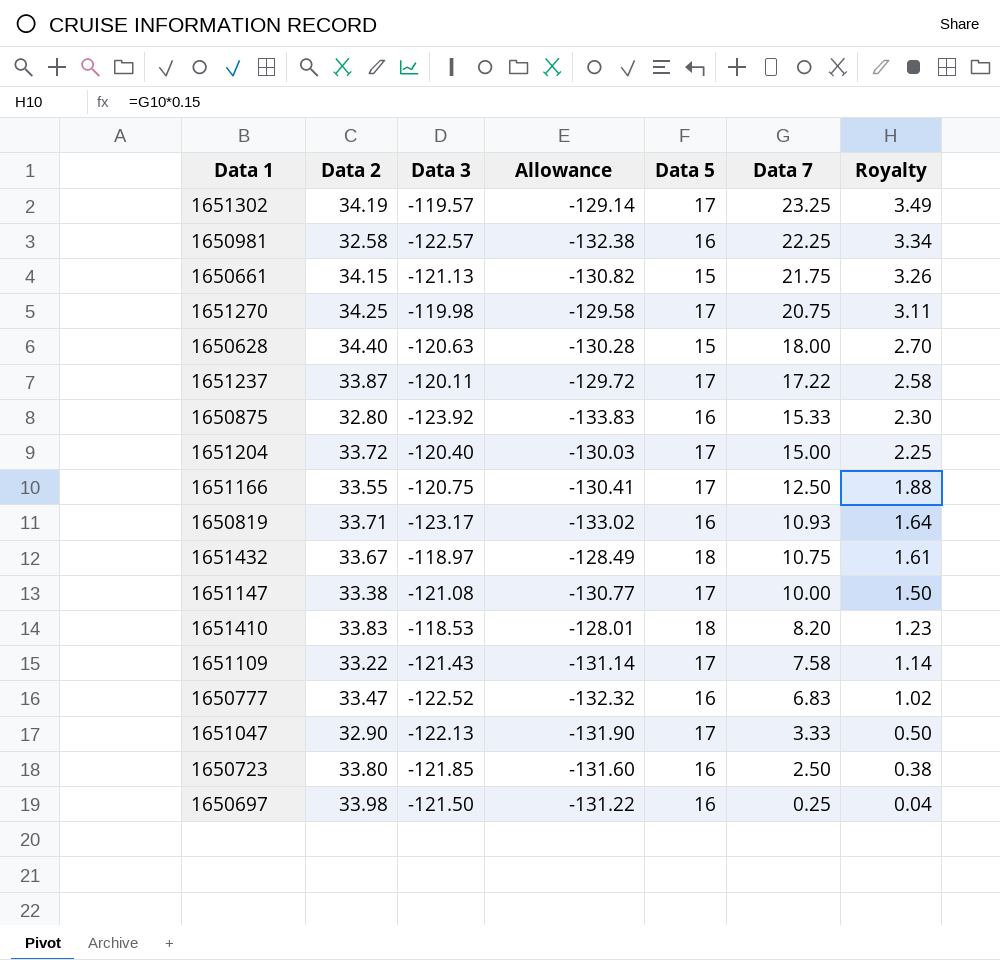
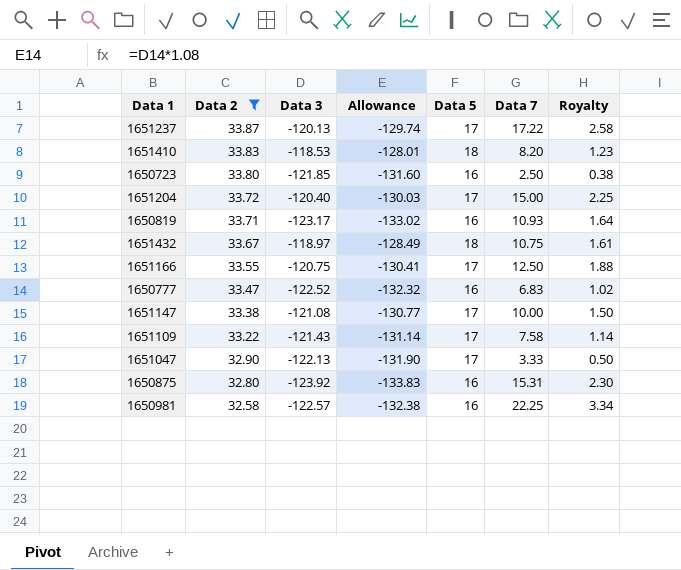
filter: none -> Data 2 <= 33.87
row order: Data 7 descending -> Data 2 descending
1651237 | Data 3: -120.11 -> -120.13
1651237 | Allowance: -129.72 -> -129.74
1650875 | Data 7: 15.33 -> 15.31

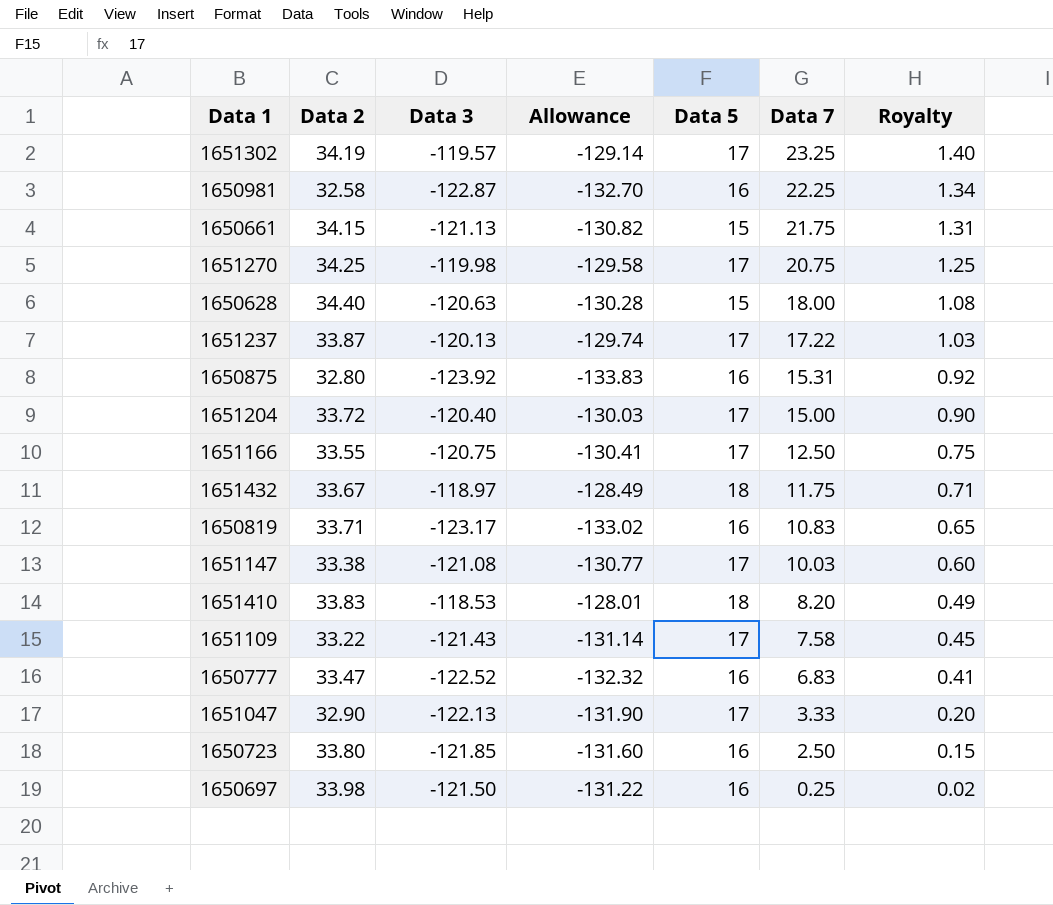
filter: Data 2 <= 33.87 -> none
row order: Data 2 descending -> Data 7 descending
column Royalty | formula: [Data 7] * 0.15 -> [Data 7] * 0.06
1650981 | Data 3: -122.57 -> -122.87
1650981 | Allowance: -132.38 -> -132.70
1651432 | Data 7: 10.75 -> 11.75
1650819 | Data 7: 10.93 -> 10.83
1651147 | Data 7: 10.00 -> 10.03

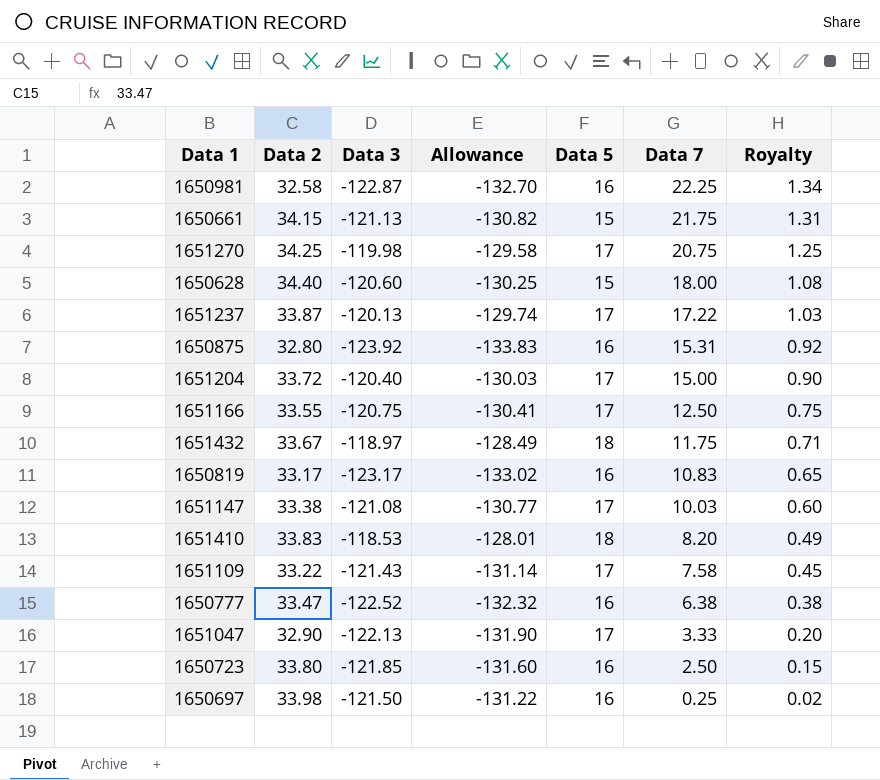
row 1651302: 34.19 | -119.57 | -129.14 | 17 | 23.25 | 1.40 -> none
1650628 | Data 3: -120.63 -> -120.60
1650628 | Allowance: -130.28 -> -130.25
1650819 | Data 2: 33.71 -> 33.17
1650777 | Data 7: 6.83 -> 6.38
1650777 | Royalty: 0.41 -> 0.38

